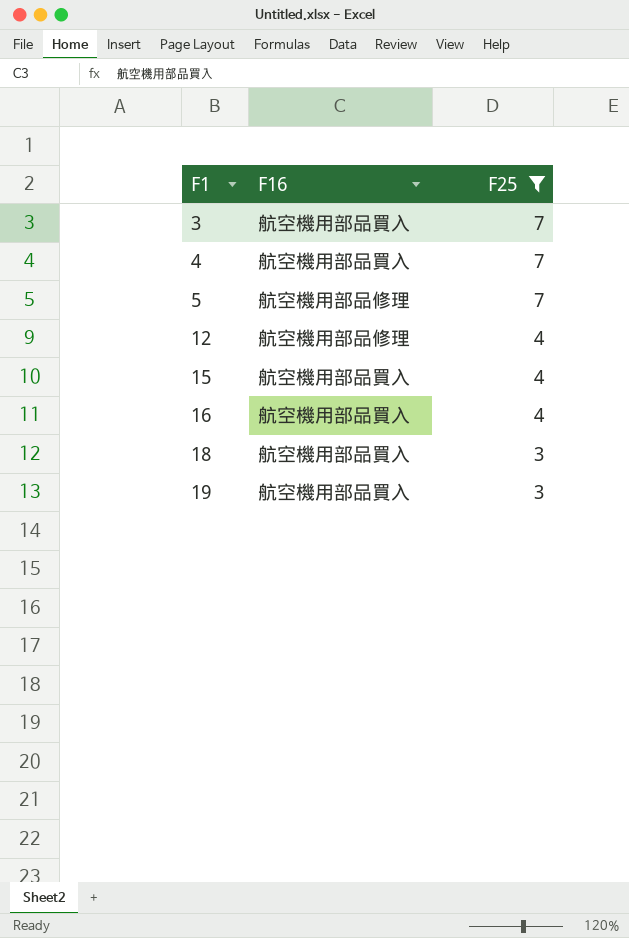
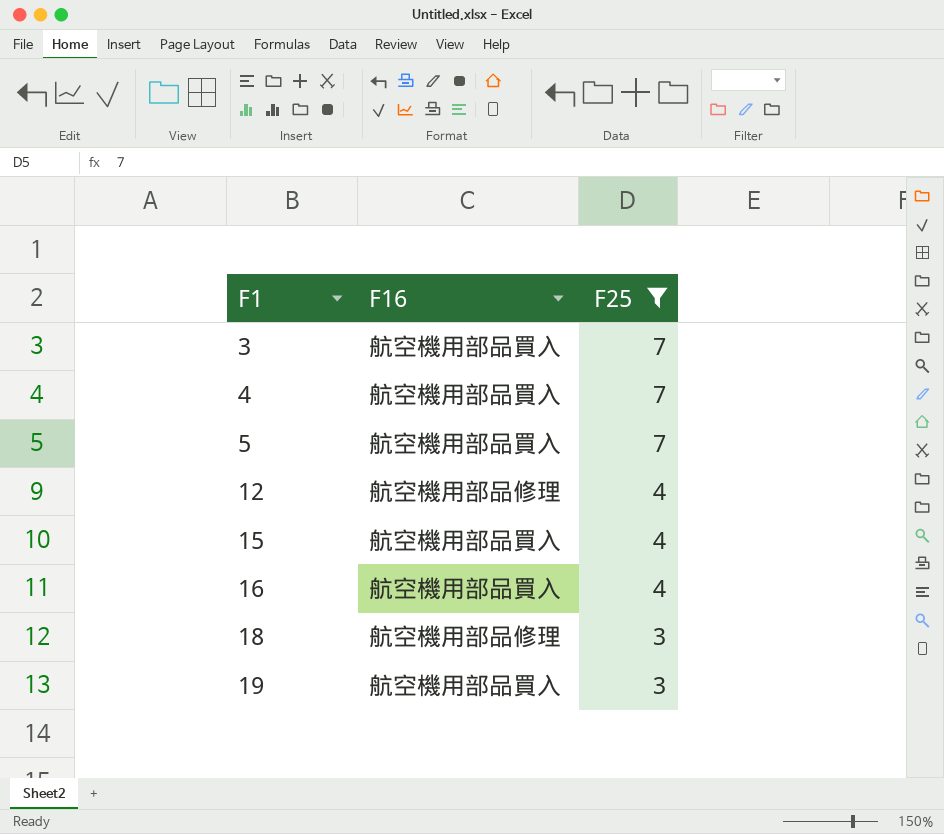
5 | F16: 航空機用部品修理 -> 航空機用部品買入
18 | F16: 航空機用部品買入 -> 航空機用部品修理

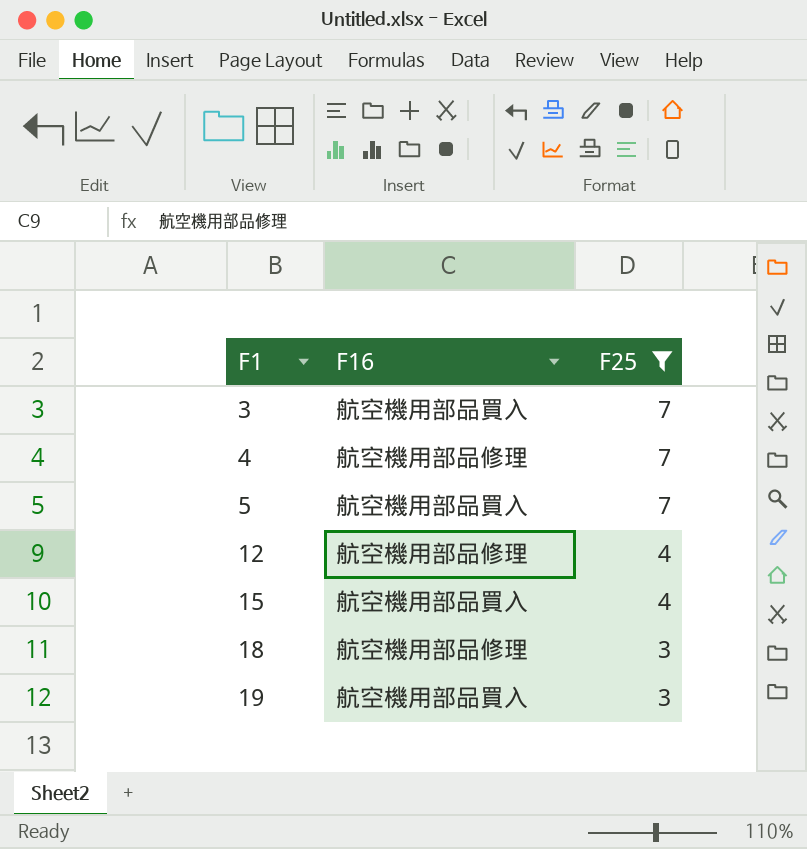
row 16: 航空機用部品買入 | 4 -> none
4 | F16: 航空機用部品買入 -> 航空機用部品修理

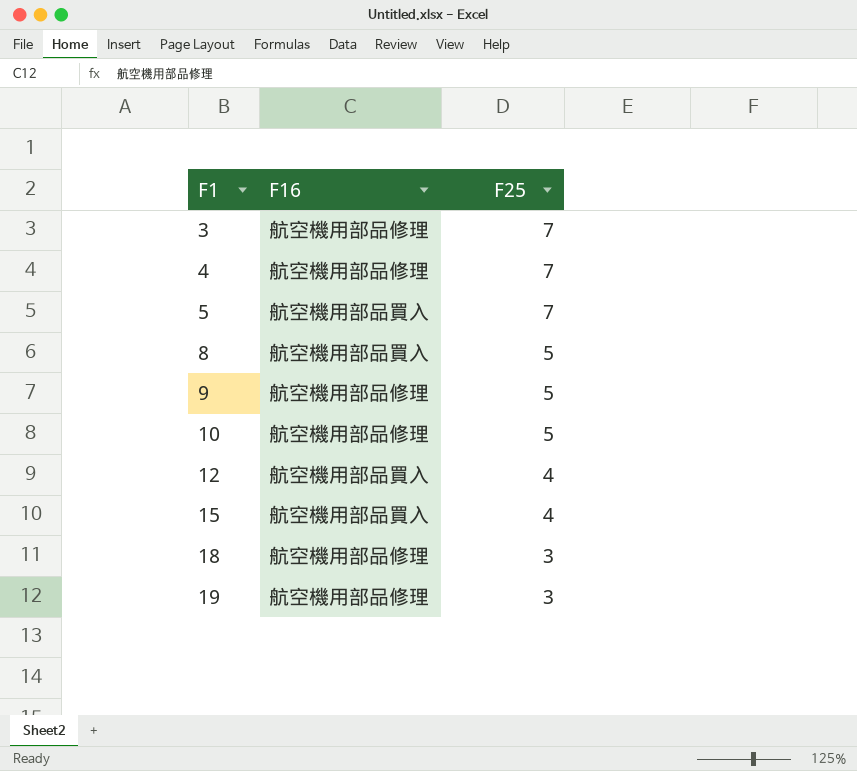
filter: F25 != 5 -> none
3 | F16: 航空機用部品買入 -> 航空機用部品修理
12 | F16: 航空機用部品修理 -> 航空機用部品買入
19 | F16: 航空機用部品買入 -> 航空機用部品修理

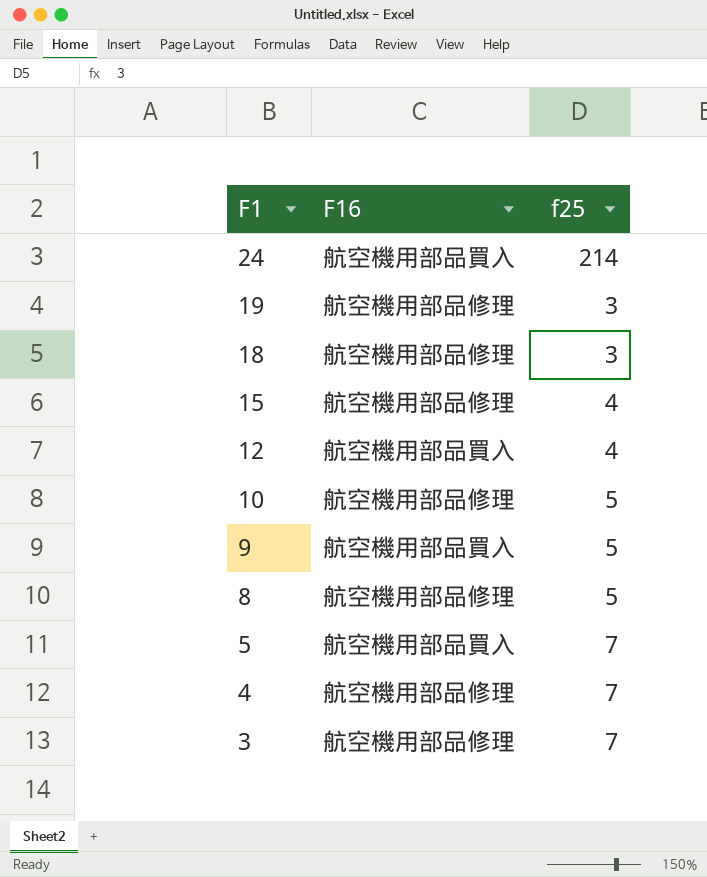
row order: F1 ascending -> F1 descending
column name: F25 -> f25
row 24: none -> 航空機用部品買入 | 214
15 | F16: 航空機用部品買入 -> 航空機用部品修理
9 | F16: 航空機用部品修理 -> 航空機用部品買入
8 | F16: 航空機用部品買入 -> 航空機用部品修理

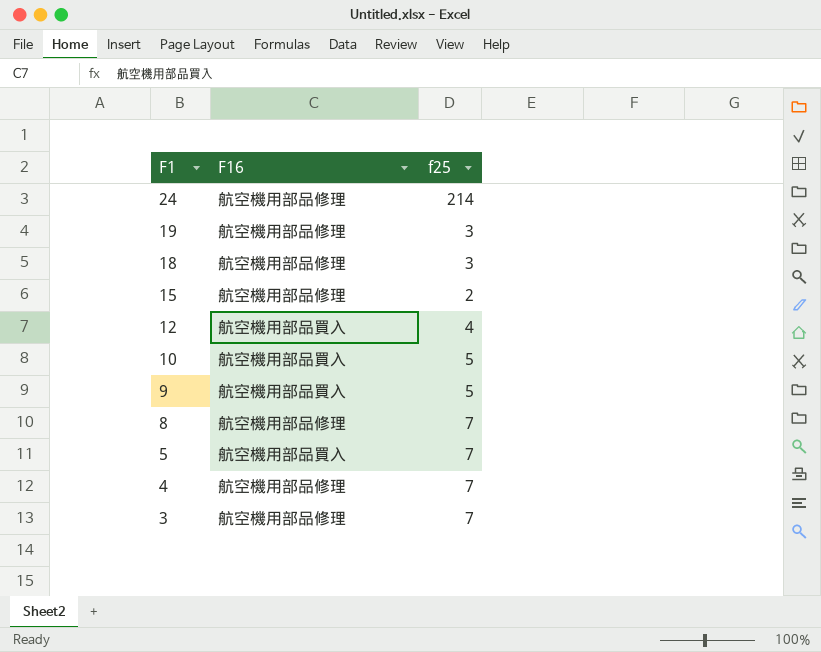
24 | F16: 航空機用部品買入 -> 航空機用部品修理
15 | f25: 4 -> 2
10 | F16: 航空機用部品修理 -> 航空機用部品買入
8 | f25: 5 -> 7

